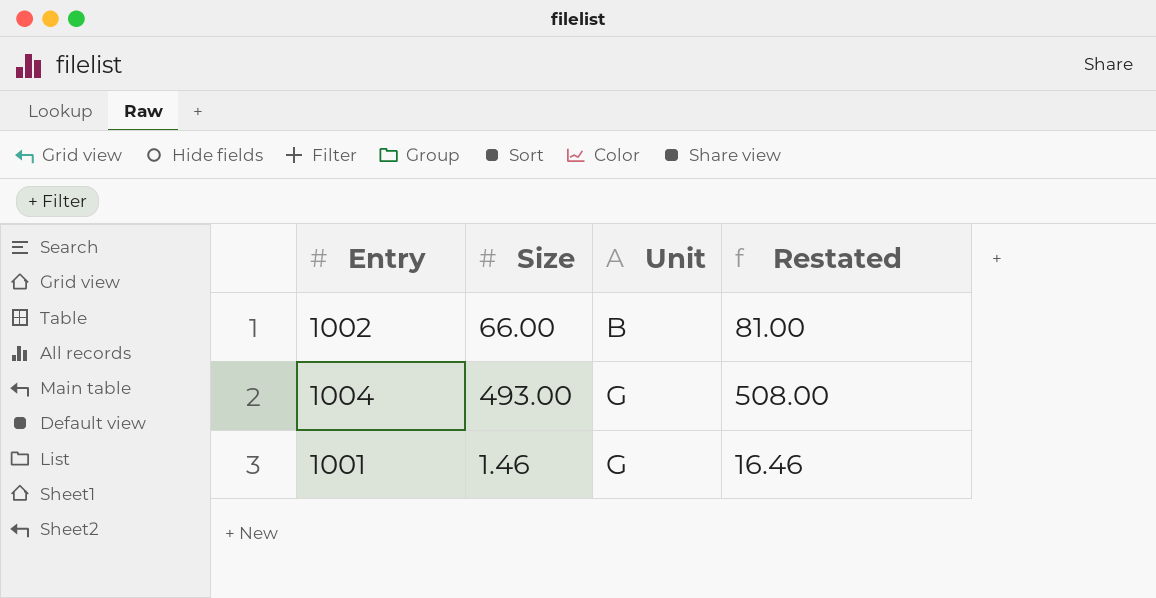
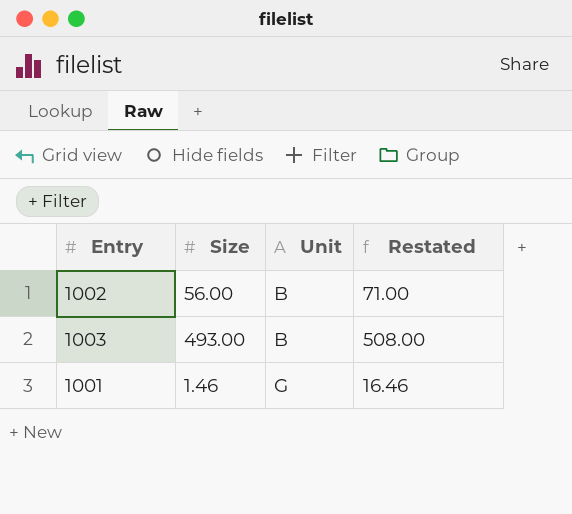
row 1004: 493.00 | G | 508.00 -> none
1002 | Size: 66.00 -> 56.00
1002 | Restated: 81.00 -> 71.00
row 1003: none -> 493.00 | B | 508.00

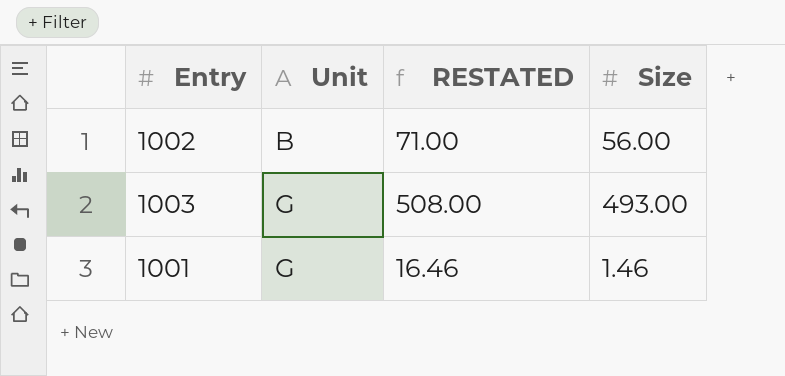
column name: Restated -> RESTATED
column Size | position: 2 -> 4
1003 | Unit: B -> G

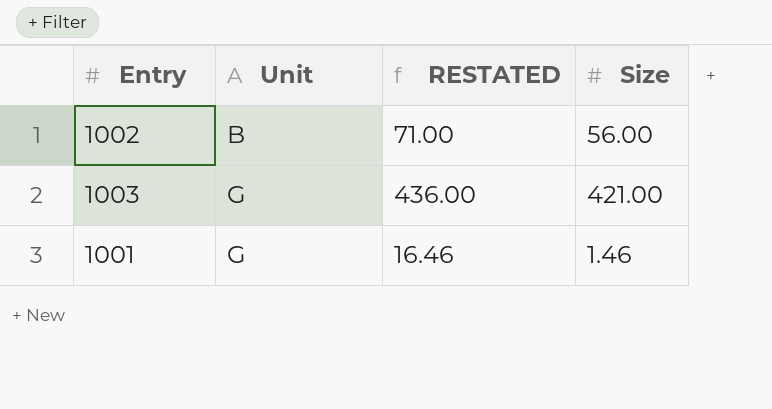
1003 | RESTATED: 508.00 -> 436.00
1003 | Size: 493.00 -> 421.00

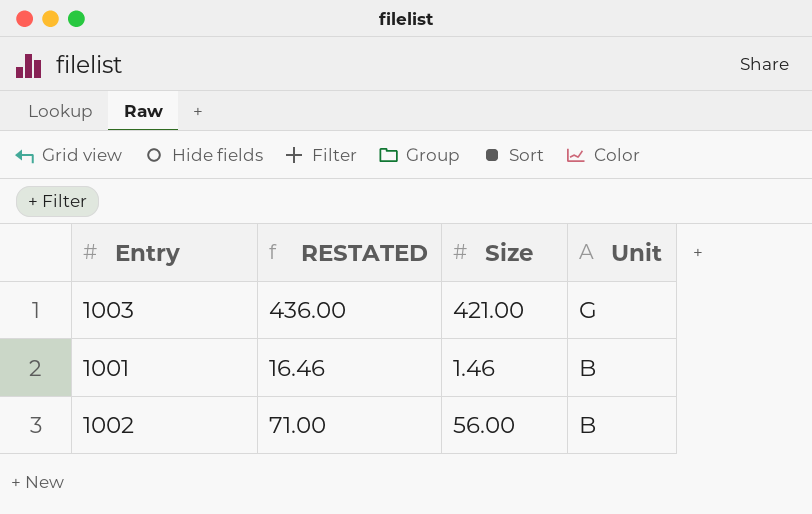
row order: Unit ascending -> Unit descending
column Unit | position: 2 -> 4
1001 | Unit: G -> B

